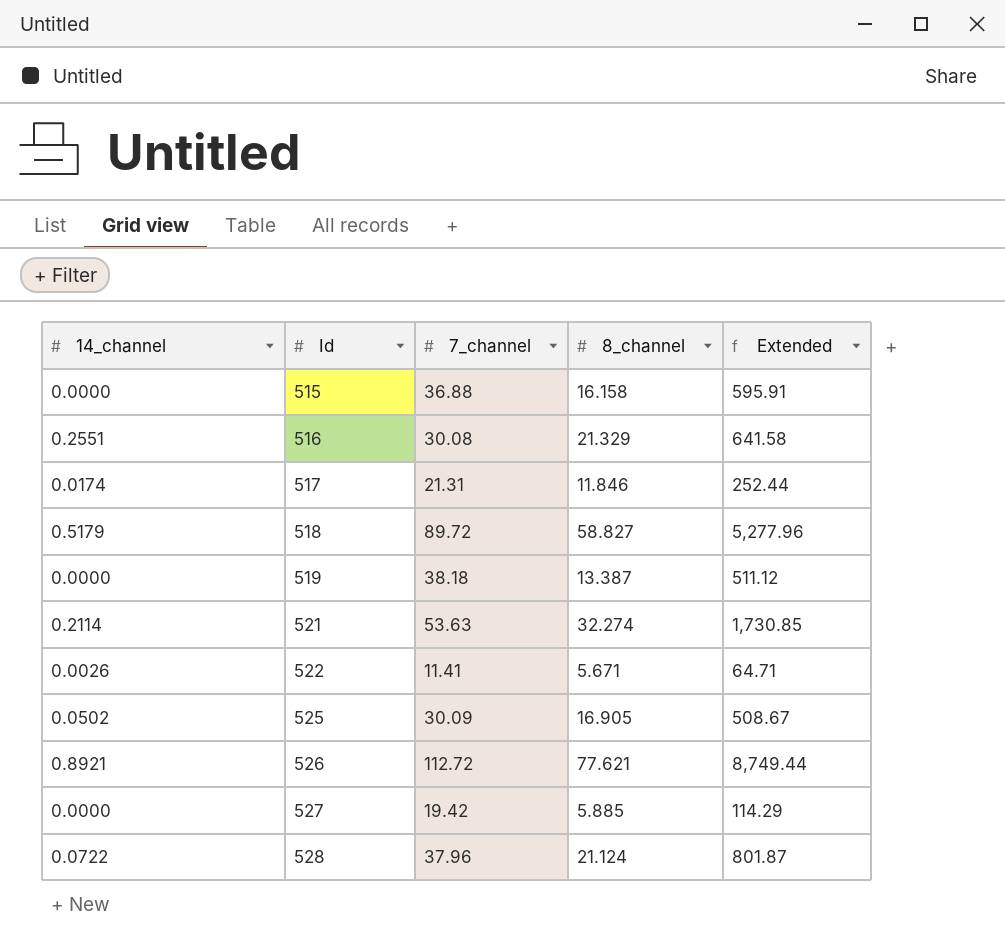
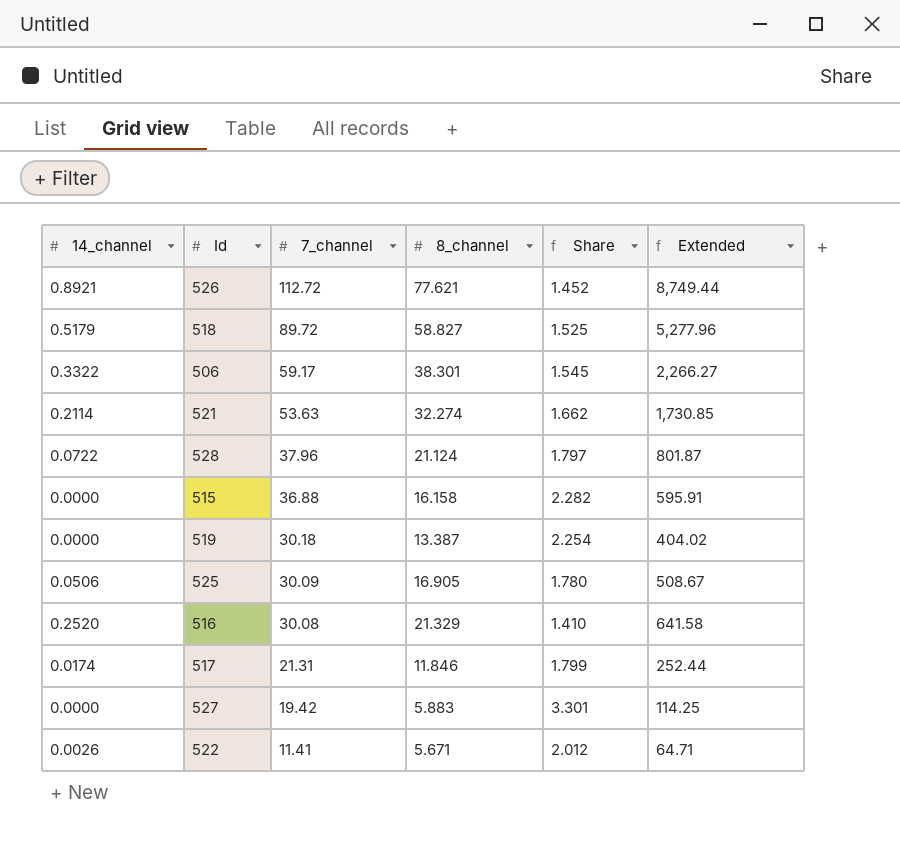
row order: Id ascending -> 7_channel descending
column Share | formula: none -> [7_channel] / [8_channel]
row 506: none -> 0.3322 | 59.17 | 38.301 | 1.545 | 2,266.27
519 | 7_channel: 38.18 -> 30.18
519 | Extended: 511.12 -> 404.02
525 | 14_channel: 0.0502 -> 0.0506
516 | 14_channel: 0.2551 -> 0.2520
527 | 8_channel: 5.885 -> 5.883
527 | Extended: 114.29 -> 114.25

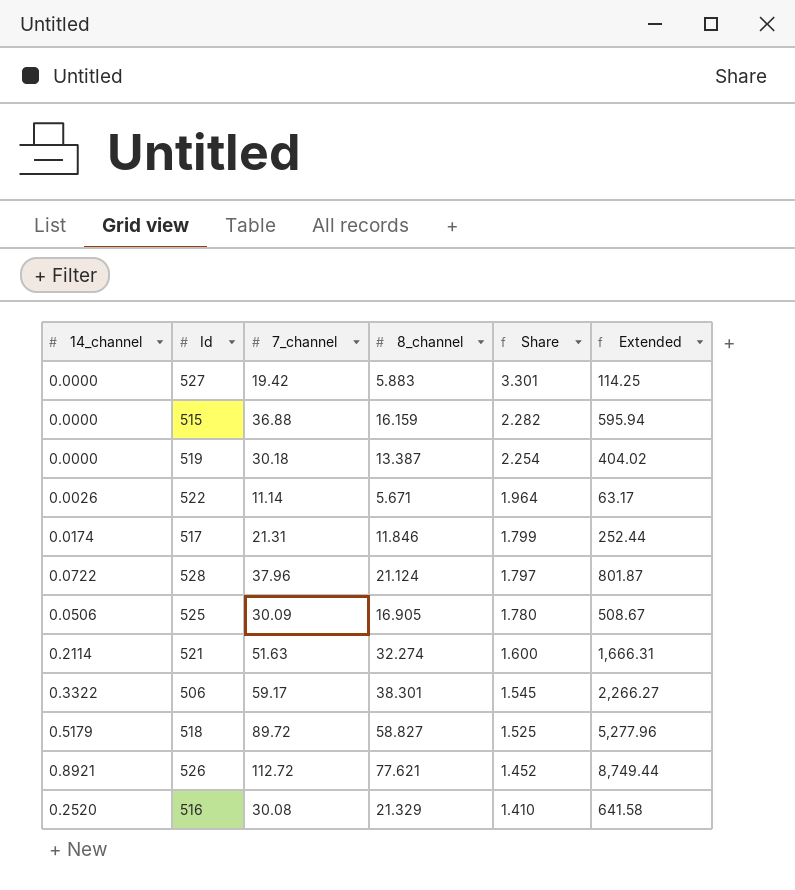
row order: 7_channel descending -> Share descending
515 | 8_channel: 16.158 -> 16.159
515 | Extended: 595.91 -> 595.94
522 | 7_channel: 11.41 -> 11.14
522 | Share: 2.012 -> 1.964
522 | Extended: 64.71 -> 63.17
521 | 7_channel: 53.63 -> 51.63
521 | Share: 1.662 -> 1.600
521 | Extended: 1,730.85 -> 1,666.31

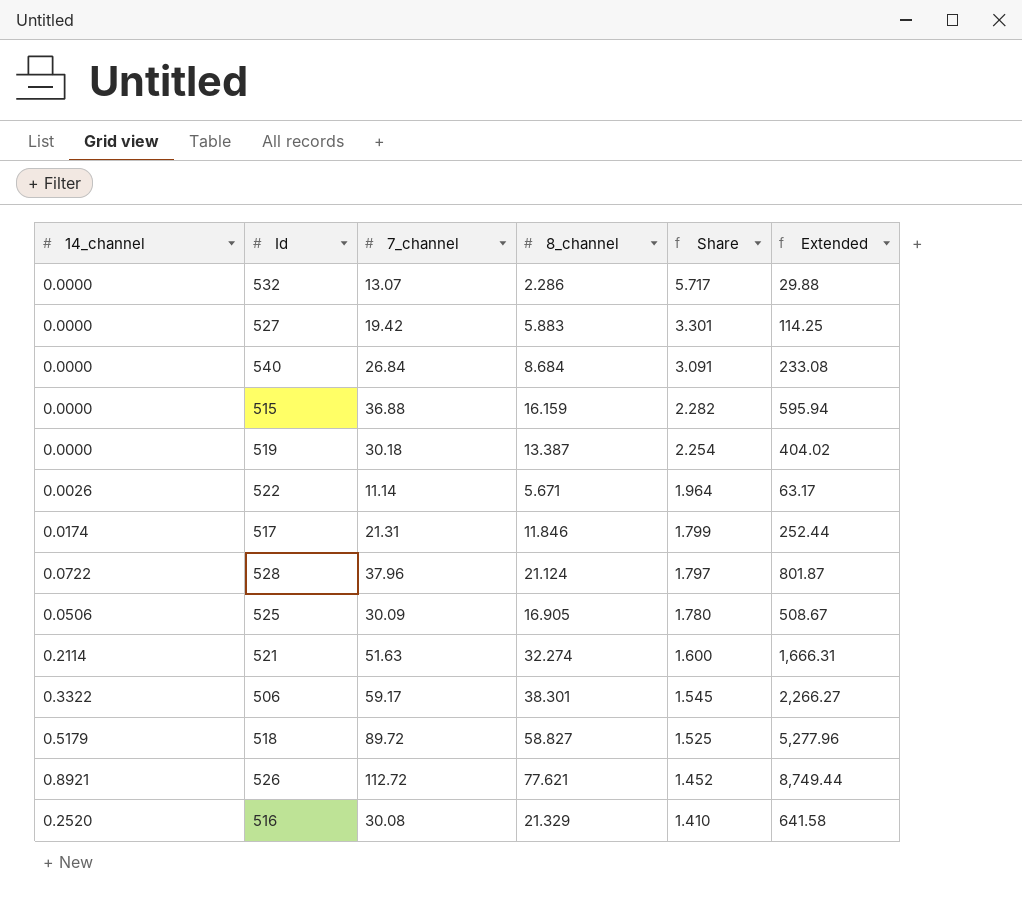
row 532: none -> 0.0000 | 13.07 | 2.286 | 5.717 | 29.88
row 540: none -> 0.0000 | 26.84 | 8.684 | 3.091 | 233.08

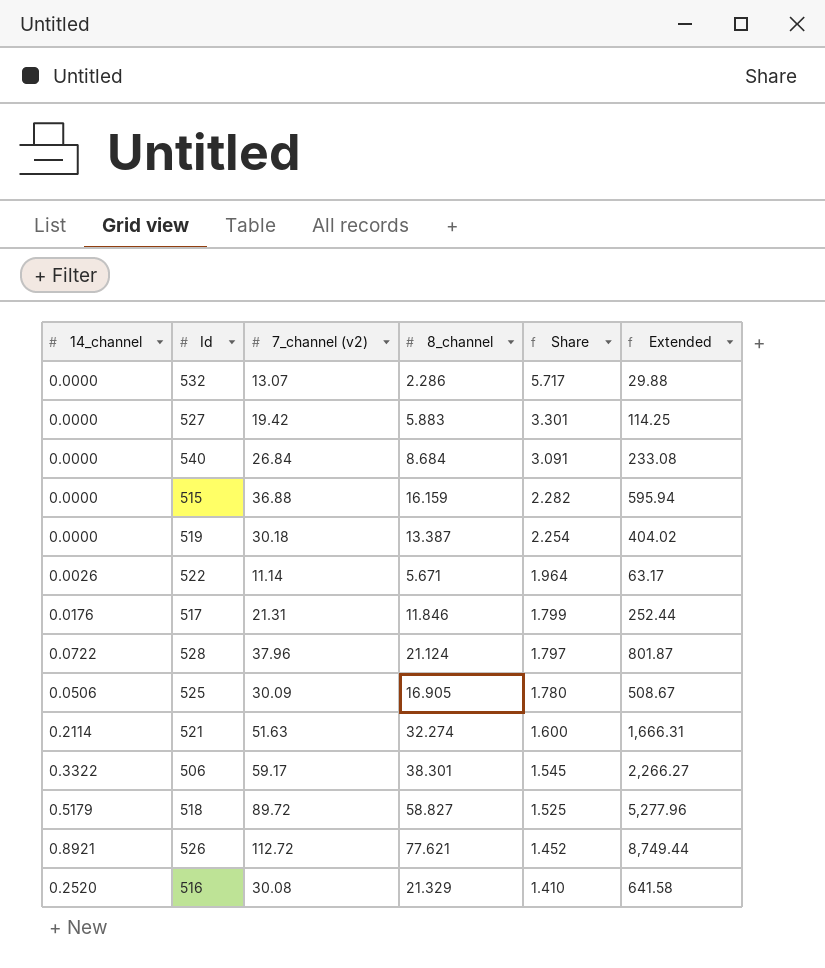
column name: 7_channel -> 7_channel (v2)
517 | 14_channel: 0.0174 -> 0.0176

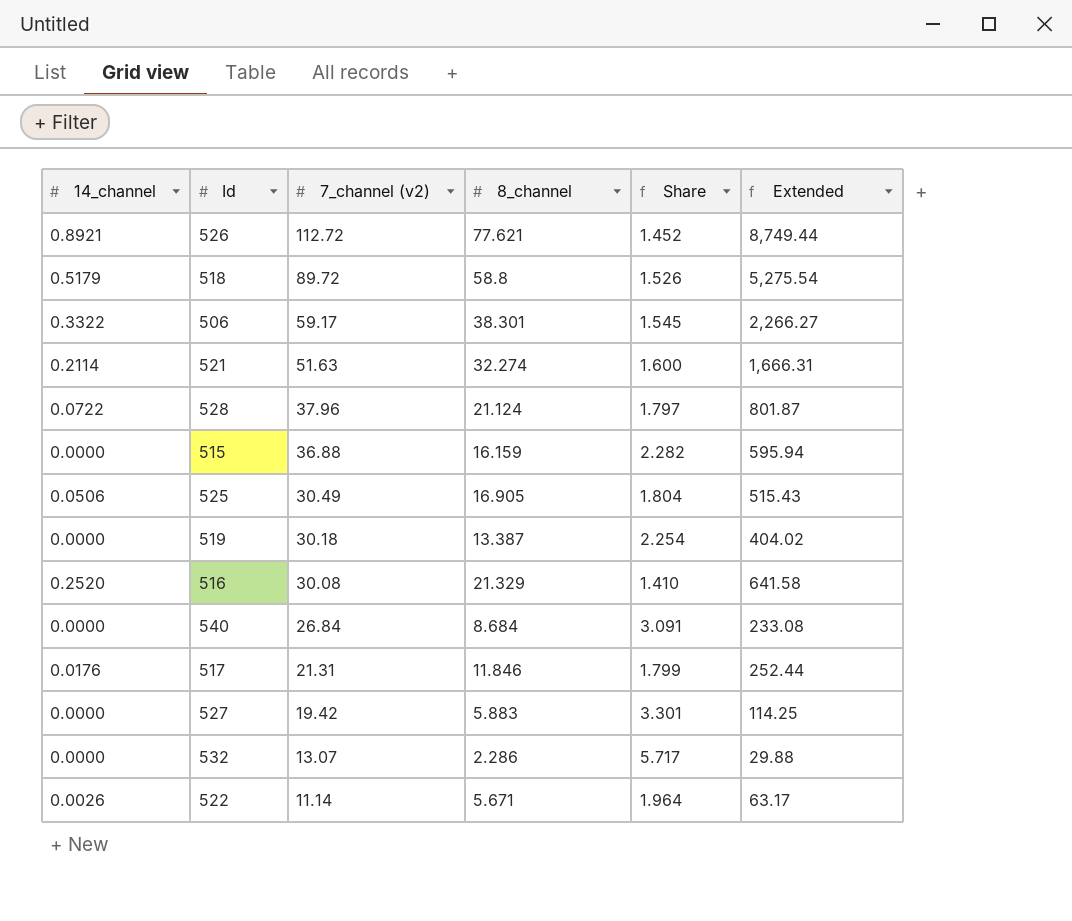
row order: Share descending -> 7_channel (v2) descending
518 | 8_channel: 58.827 -> 58.8
518 | Share: 1.525 -> 1.526
518 | Extended: 5,277.96 -> 5,275.54
525 | 7_channel (v2): 30.09 -> 30.49
525 | Share: 1.780 -> 1.804
525 | Extended: 508.67 -> 515.43

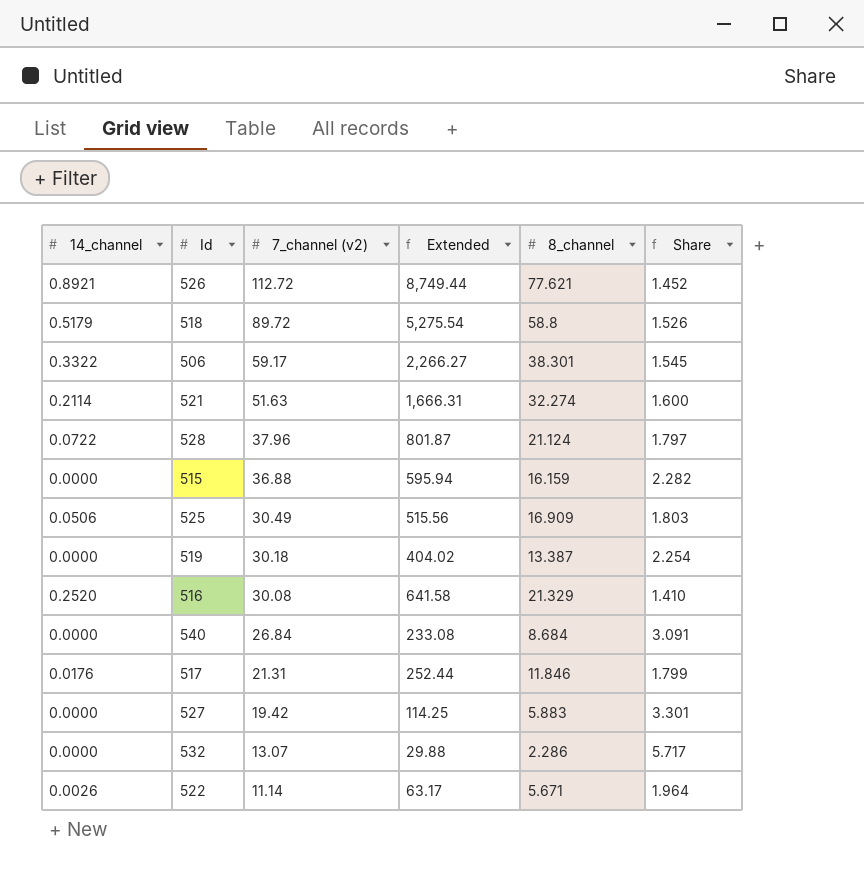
column Extended | position: 6 -> 4
525 | Extended: 515.43 -> 515.56
525 | 8_channel: 16.905 -> 16.909
525 | Share: 1.804 -> 1.803

